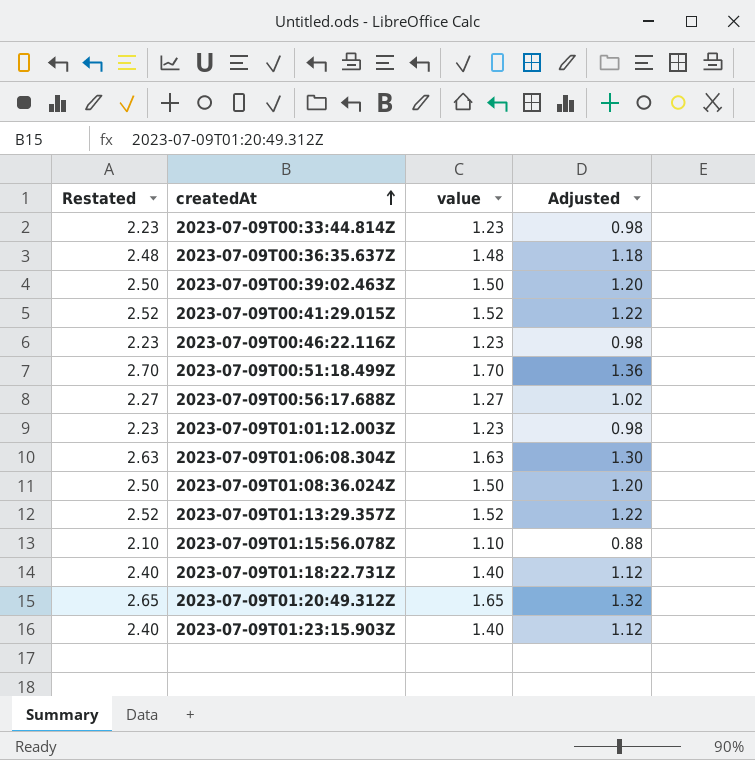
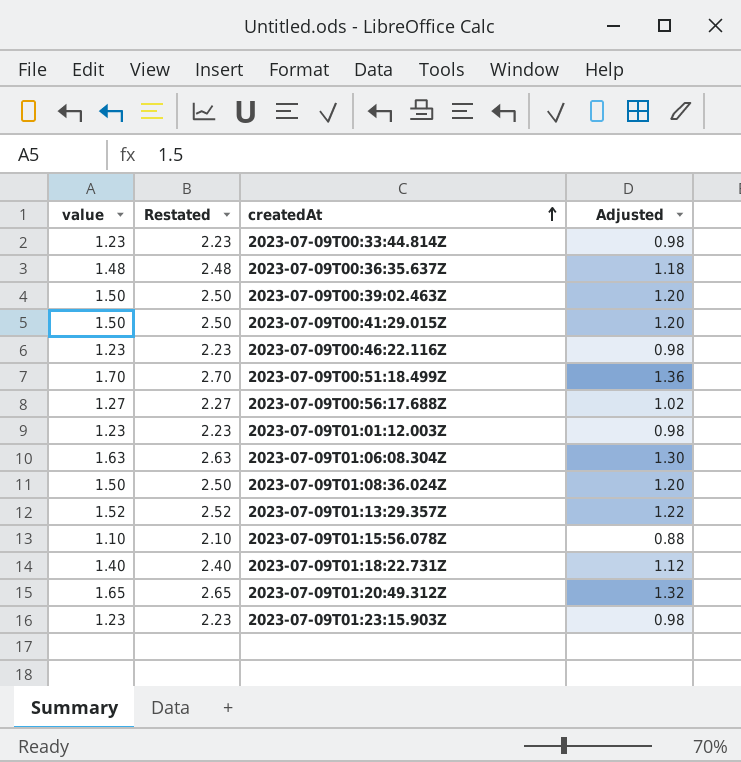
column value | position: 3 -> 1
2023-07-09T00:41:29.015Z | value: 1.52 -> 1.50
2023-07-09T00:41:29.015Z | Restated: 2.52 -> 2.50
2023-07-09T00:41:29.015Z | Adjusted: 1.22 -> 1.20
2023-07-09T01:23:15.903Z | value: 1.40 -> 1.23
2023-07-09T01:23:15.903Z | Restated: 2.40 -> 2.23
2023-07-09T01:23:15.903Z | Adjusted: 1.12 -> 0.98

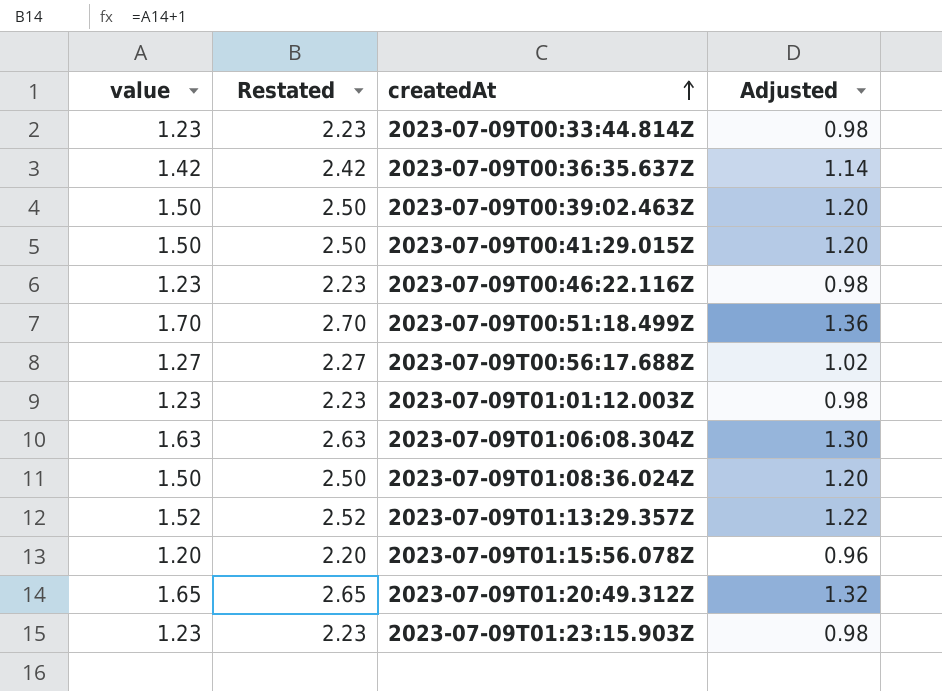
row 2023-07-09T01:18:22.731Z: 1.40 | 2.40 | 1.12 -> none
2023-07-09T00:36:35.637Z | value: 1.48 -> 1.42
2023-07-09T00:36:35.637Z | Restated: 2.48 -> 2.42
2023-07-09T00:36:35.637Z | Adjusted: 1.18 -> 1.14
2023-07-09T01:15:56.078Z | value: 1.10 -> 1.20
2023-07-09T01:15:56.078Z | Restated: 2.10 -> 2.20
2023-07-09T01:15:56.078Z | Adjusted: 0.88 -> 0.96

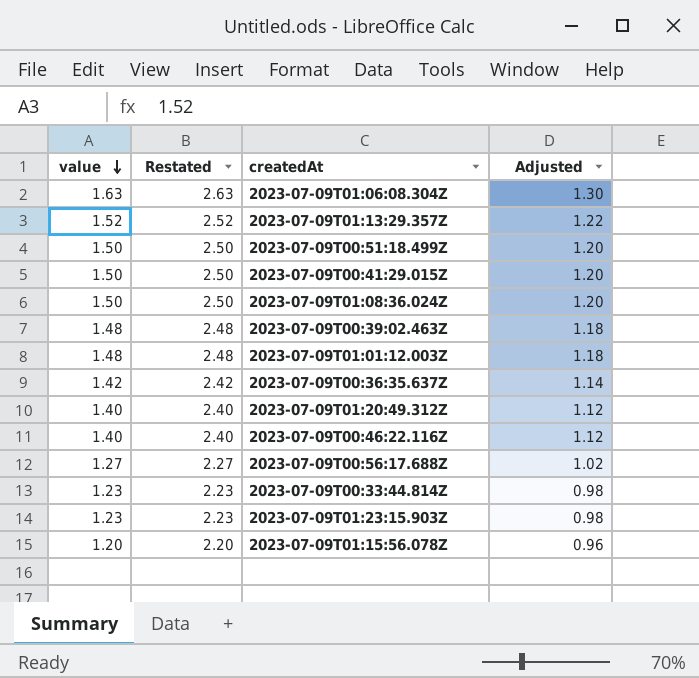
row order: createdAt ascending -> value descending
2023-07-09T00:51:18.499Z | value: 1.70 -> 1.50
2023-07-09T00:51:18.499Z | Restated: 2.70 -> 2.50
2023-07-09T00:51:18.499Z | Adjusted: 1.36 -> 1.20
2023-07-09T00:39:02.463Z | value: 1.50 -> 1.48
2023-07-09T00:39:02.463Z | Restated: 2.50 -> 2.48
2023-07-09T00:39:02.463Z | Adjusted: 1.20 -> 1.18
2023-07-09T01:01:12.003Z | value: 1.23 -> 1.48
2023-07-09T01:01:12.003Z | Restated: 2.23 -> 2.48
2023-07-09T01:01:12.003Z | Adjusted: 0.98 -> 1.18
2023-07-09T01:20:49.312Z | value: 1.65 -> 1.40
2023-07-09T01:20:49.312Z | Restated: 2.65 -> 2.40
2023-07-09T01:20:49.312Z | Adjusted: 1.32 -> 1.12
2023-07-09T00:46:22.116Z | value: 1.23 -> 1.40
2023-07-09T00:46:22.116Z | Restated: 2.23 -> 2.40
2023-07-09T00:46:22.116Z | Adjusted: 0.98 -> 1.12

